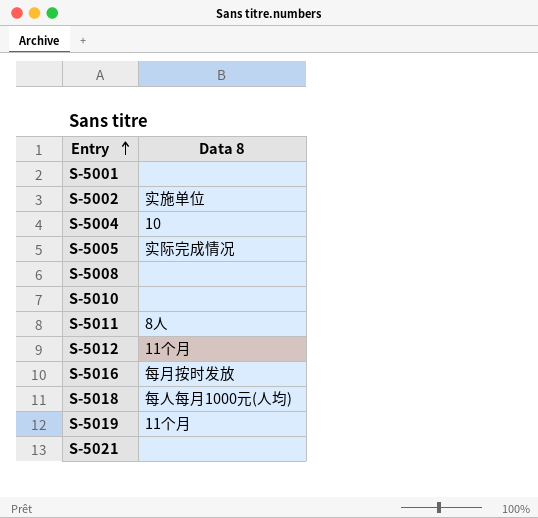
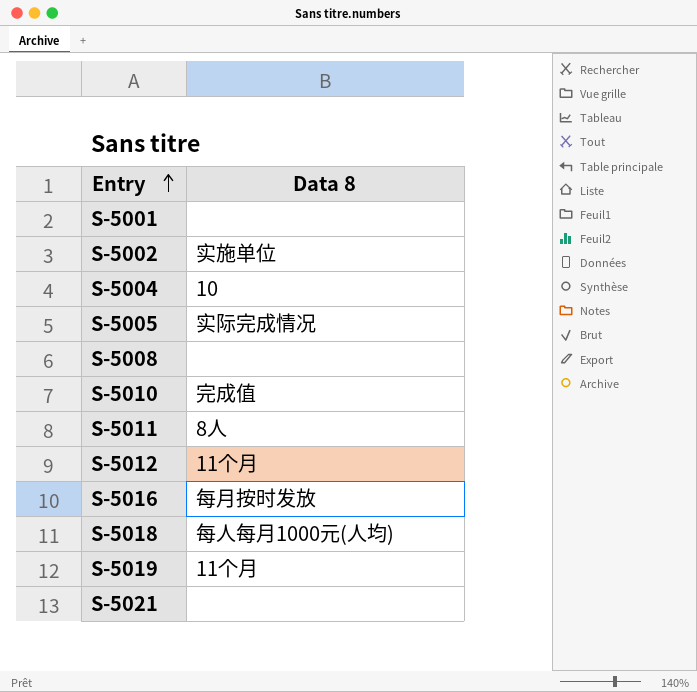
S-5010 | Data 8: none -> 完成值

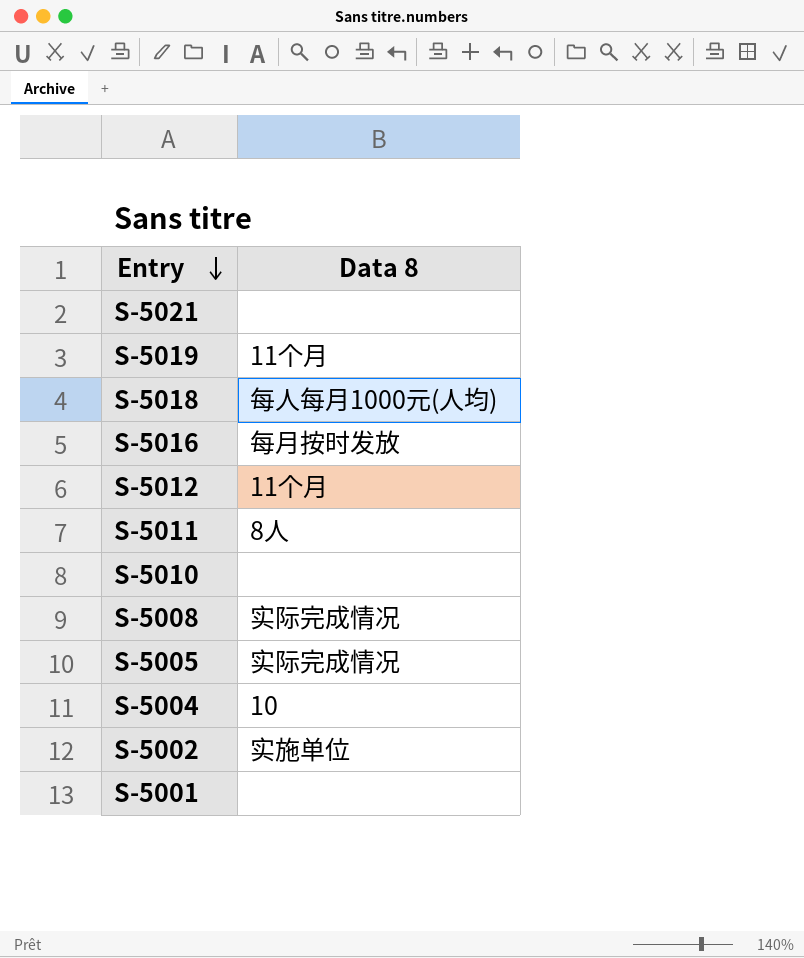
row order: Entry ascending -> Entry descending
S-5010 | Data 8: 完成值 -> none
S-5008 | Data 8: none -> 实际完成情况

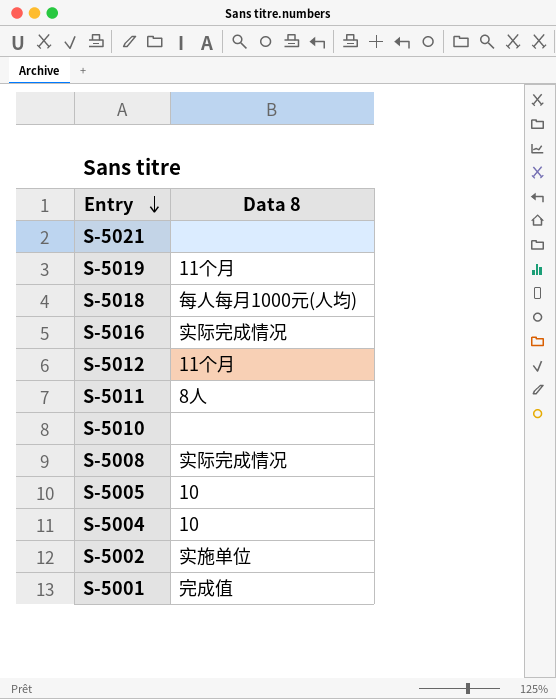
S-5016 | Data 8: 每月按时发放 -> 实际完成情况
S-5005 | Data 8: 实际完成情况 -> 10
S-5001 | Data 8: none -> 完成值

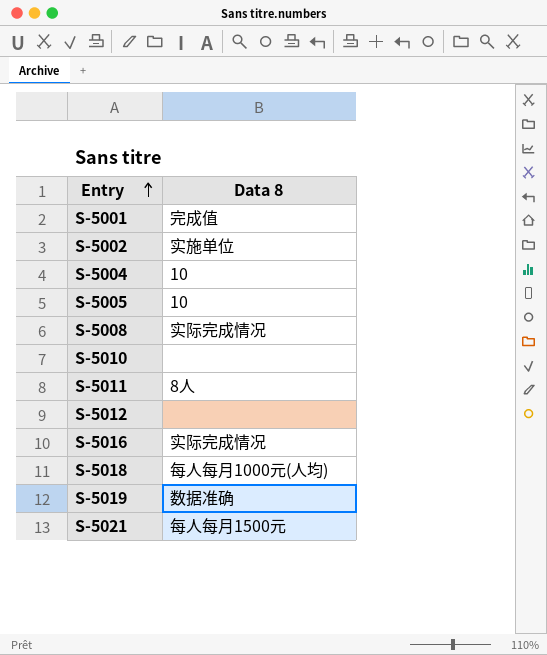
row order: Entry descending -> Entry ascending
S-5012 | Data 8: 11个月 -> none
S-5019 | Data 8: 11个月 -> 数据准确
S-5021 | Data 8: none -> 每人每月1500元

